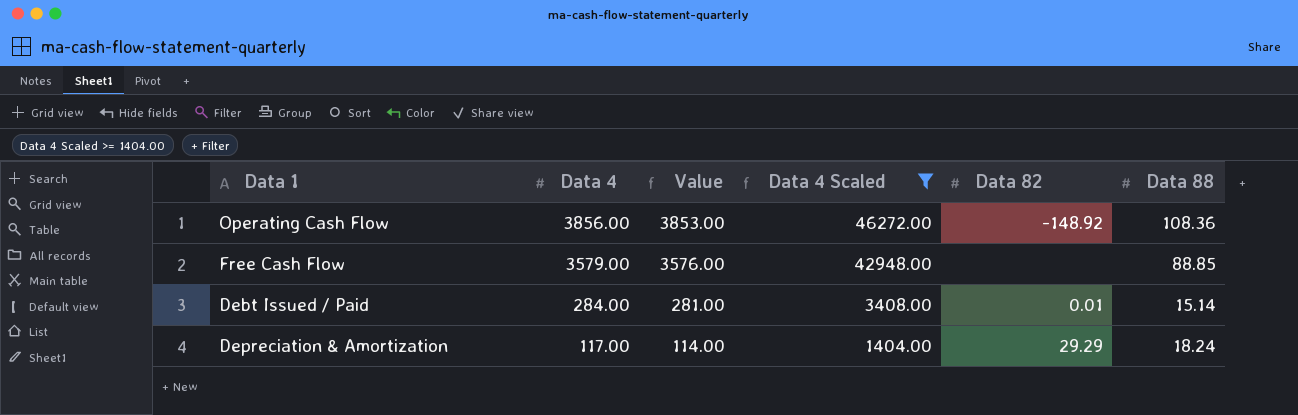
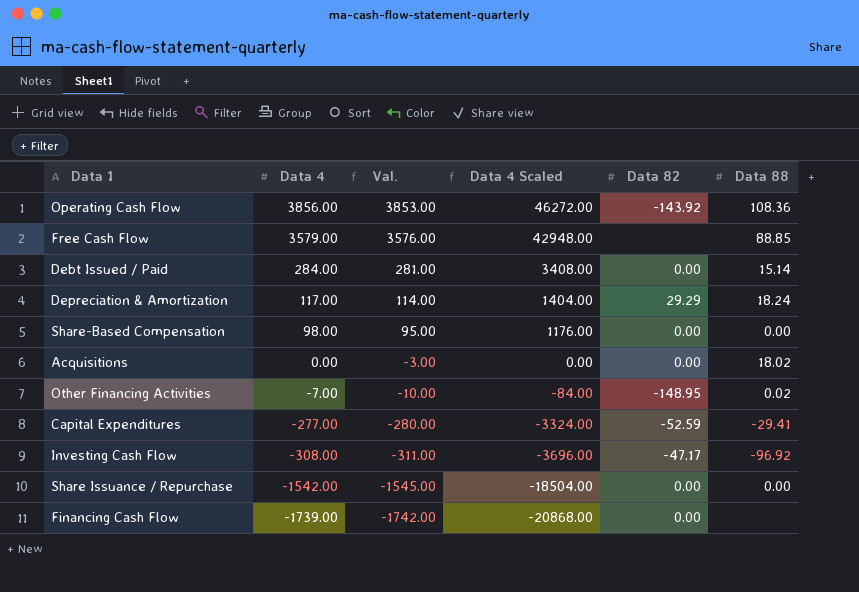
filter: Data 4 Scaled >= 1404.00 -> none
column name: Value -> Val.
Operating Cash Flow | Data 82: -148.92 -> -143.92
Debt Issued / Paid | Data 82: 0.01 -> 0.00

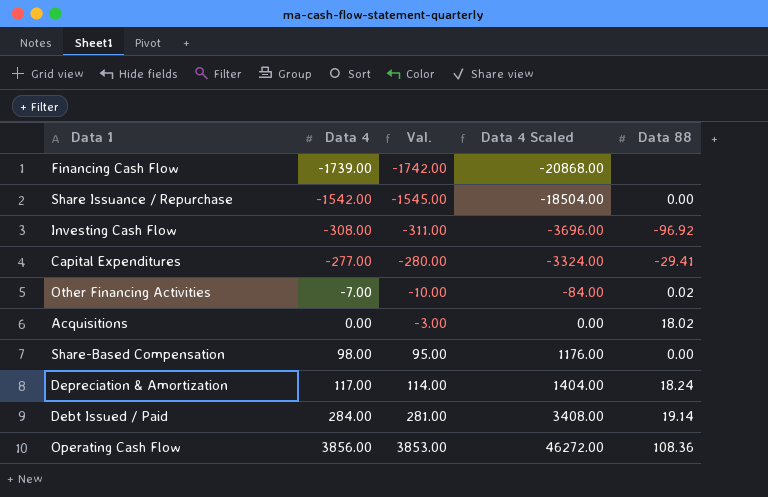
row order: Data 4 descending -> Data 4 ascending
column Data 82 | position: 5 -> none
row Free Cash Flow: 3579.00 | 3576.00 | 42948.00 | none | 88.85 -> none
Debt Issued / Paid | Data 88: 15.14 -> 19.14

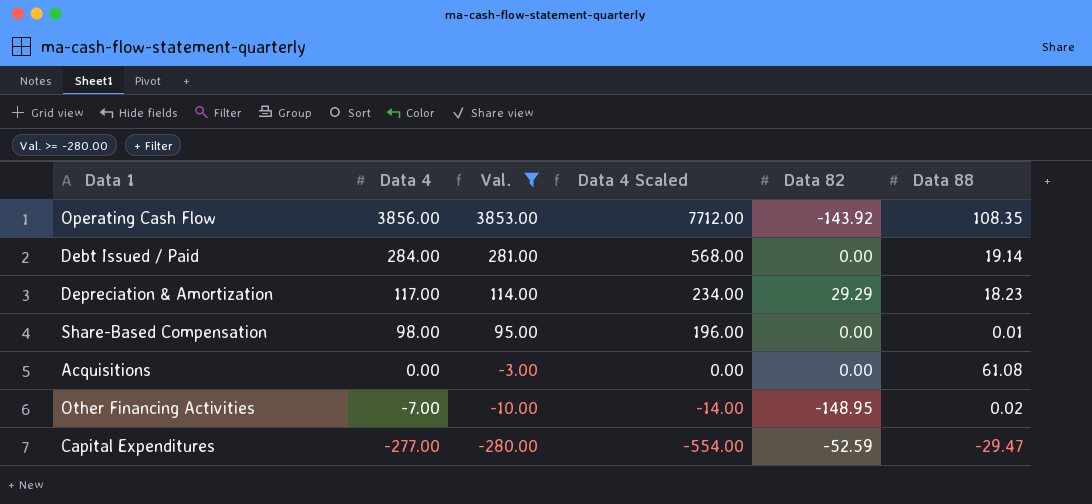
filter: none -> Val. >= -280.00
row order: Data 4 ascending -> Data 4 descending
column Data 4 Scaled | formula: [Data 4] * 12 -> [Data 4] * 2
column Data 82 | position: none -> 5
Operating Cash Flow | Data 88: 108.36 -> 108.35
Depreciation & Amortization | Data 88: 18.24 -> 18.23
Share-Based Compensation | Data 88: 0.00 -> 0.01
Acquisitions | Data 88: 18.02 -> 61.08
Capital Expenditures | Data 88: -29.41 -> -29.47

